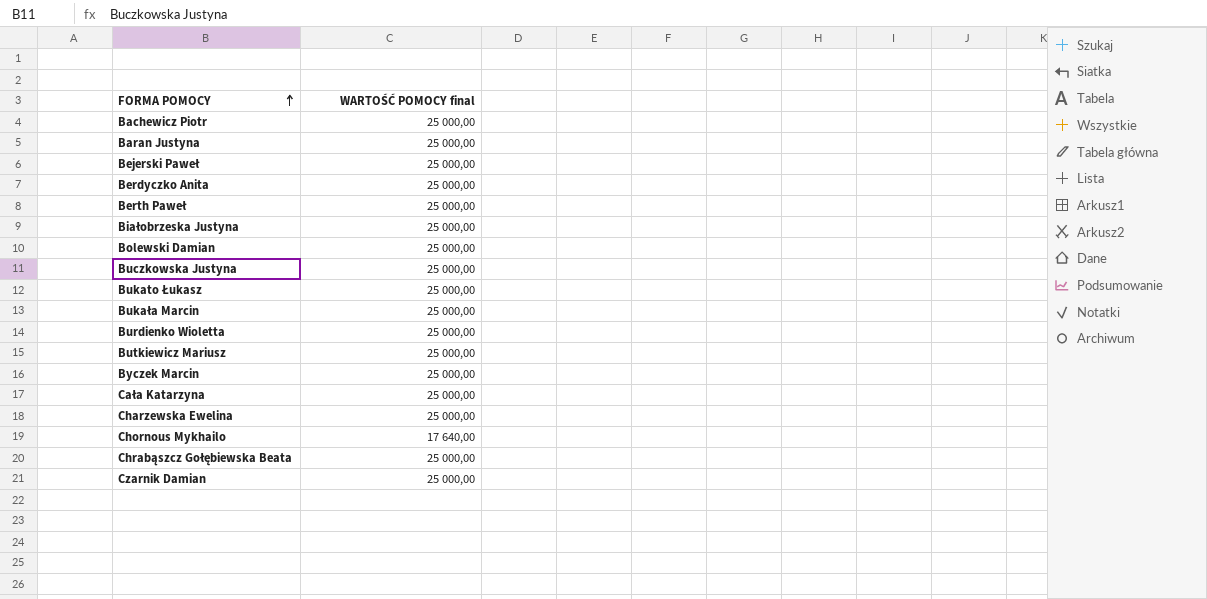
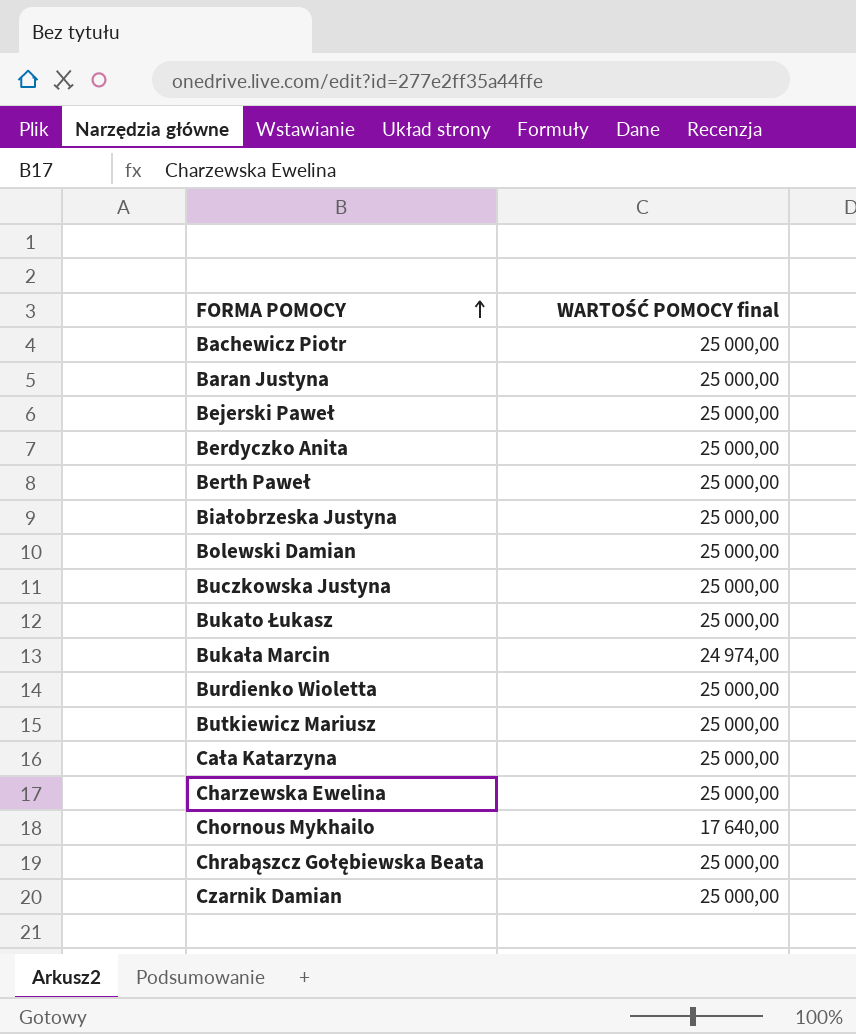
row Byczek Marcin: 25 000,00 -> none
Bukała Marcin | WARTOŚĆ POMOCY final: 25 000,00 -> 24 974,00

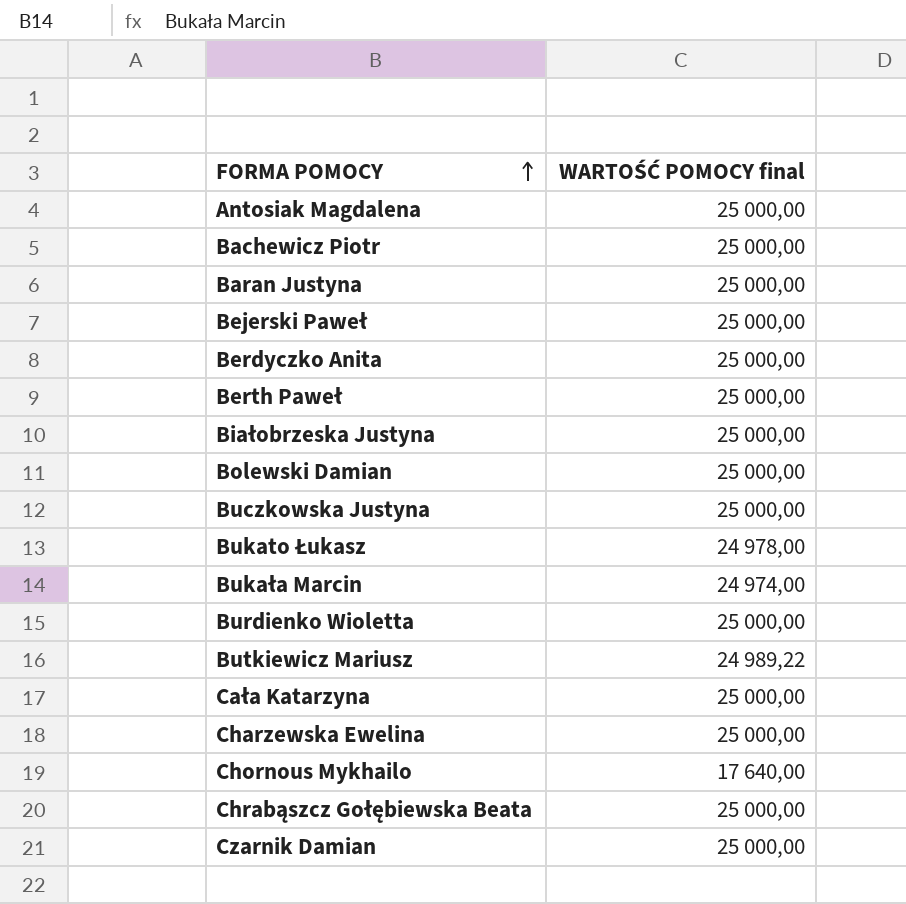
row Antosiak Magdalena: none -> 25 000,00
Bukato Łukasz | WARTOŚĆ POMOCY final: 25 000,00 -> 24 978,00
Butkiewicz Mariusz | WARTOŚĆ POMOCY final: 25 000,00 -> 24 989,22

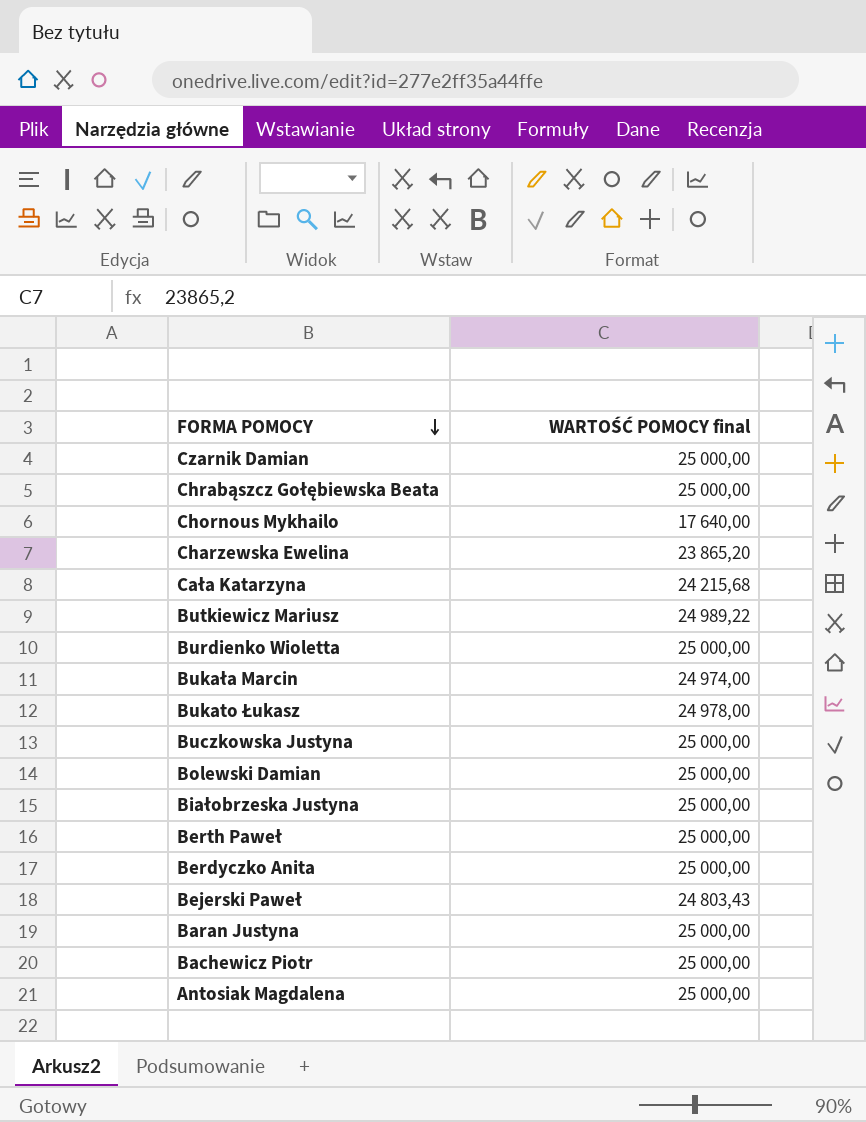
row order: FORMA POMOCY ascending -> FORMA POMOCY descending
Charzewska Ewelina | WARTOŚĆ POMOCY final: 25 000,00 -> 23 865,20
Cała Katarzyna | WARTOŚĆ POMOCY final: 25 000,00 -> 24 215,68
Bejerski Paweł | WARTOŚĆ POMOCY final: 25 000,00 -> 24 803,43

